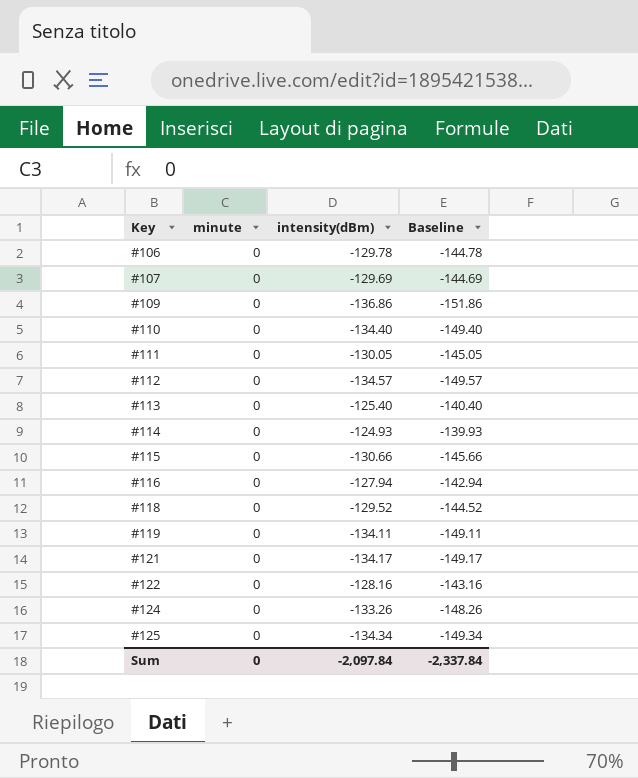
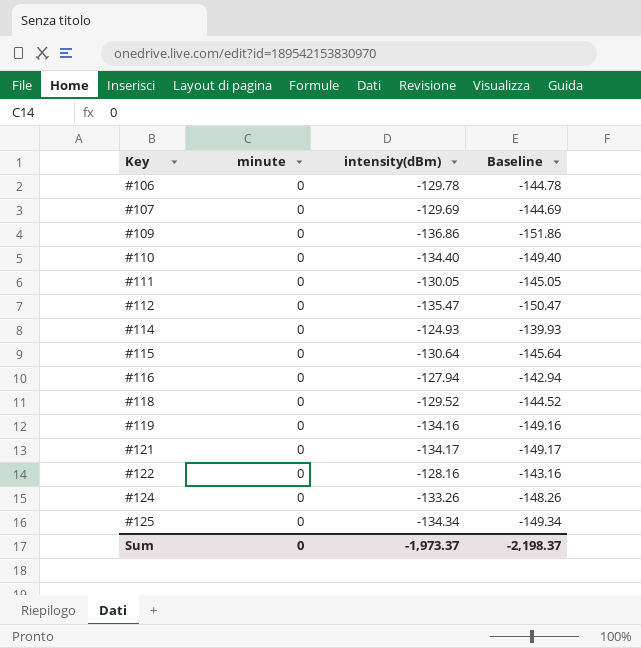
row #113: 0 | -125.40 | -140.40 -> none
#112 | intensity(dBm): -134.57 -> -135.47
#112 | Baseline: -149.57 -> -150.47
#115 | intensity(dBm): -130.66 -> -130.64
#115 | Baseline: -145.66 -> -145.64
#119 | intensity(dBm): -134.11 -> -134.16
#119 | Baseline: -149.11 -> -149.16
Sum | intensity(dBm): -2,097.84 -> -1,973.37
Sum | Baseline: -2,337.84 -> -2,198.37

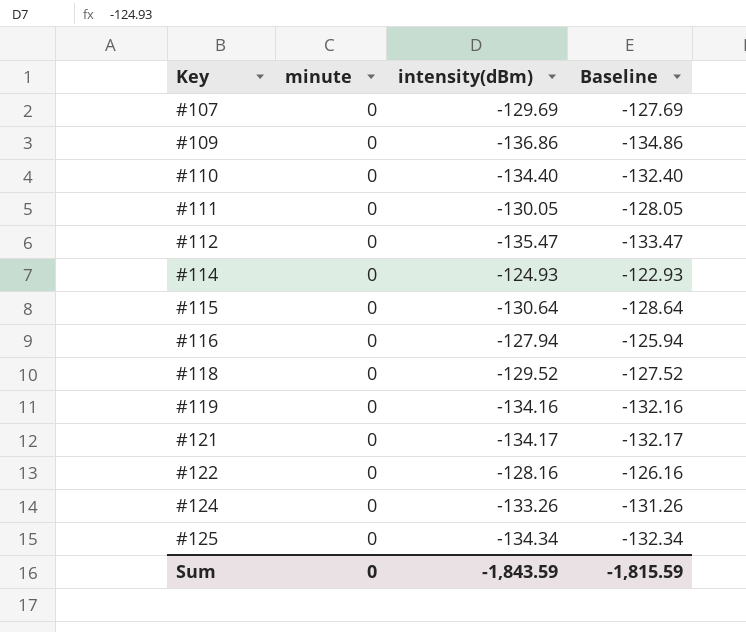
column Baseline | formula: [intensity(dBm)] - 15 -> [intensity(dBm)] + 2
row #106: 0 | -129.78 | -144.78 -> none
Sum | intensity(dBm): -1,973.37 -> -1,843.59
Sum | Baseline: -2,198.37 -> -1,815.59

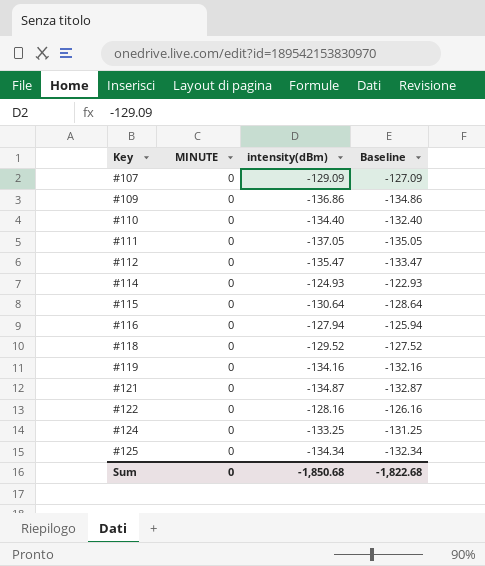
column name: minute -> MINUTE
#107 | intensity(dBm): -129.69 -> -129.09
#107 | Baseline: -127.69 -> -127.09
#111 | intensity(dBm): -130.05 -> -137.05
#111 | Baseline: -128.05 -> -135.05
#121 | intensity(dBm): -134.17 -> -134.87
#121 | Baseline: -132.17 -> -132.87
#124 | intensity(dBm): -133.26 -> -133.25
#124 | Baseline: -131.26 -> -131.25
Sum | intensity(dBm): -1,843.59 -> -1,850.68
Sum | Baseline: -1,815.59 -> -1,822.68

